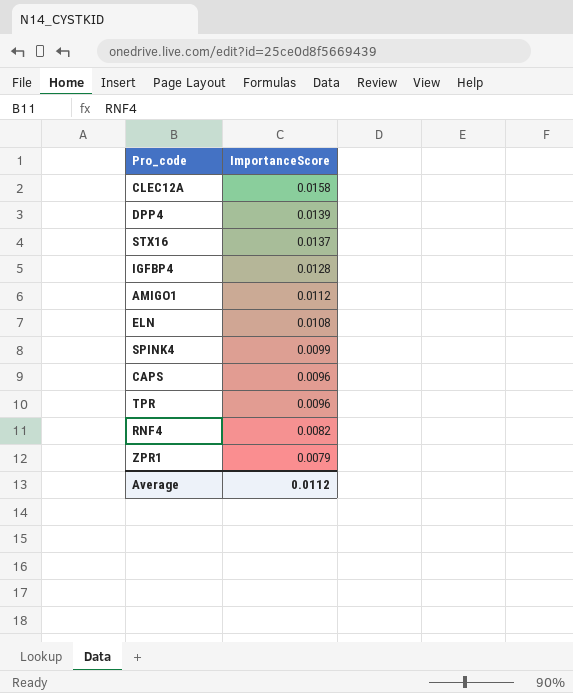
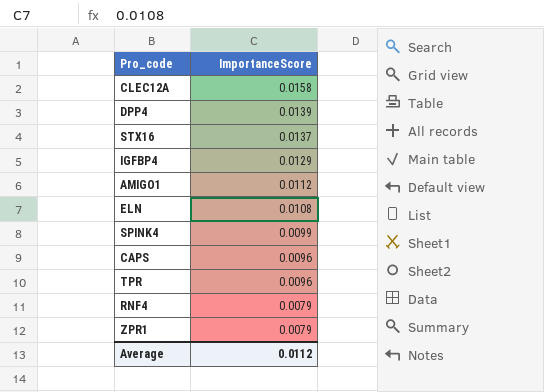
IGFBP4 | ImportanceScore: 0.0128 -> 0.0129
RNF4 | ImportanceScore: 0.0082 -> 0.0079

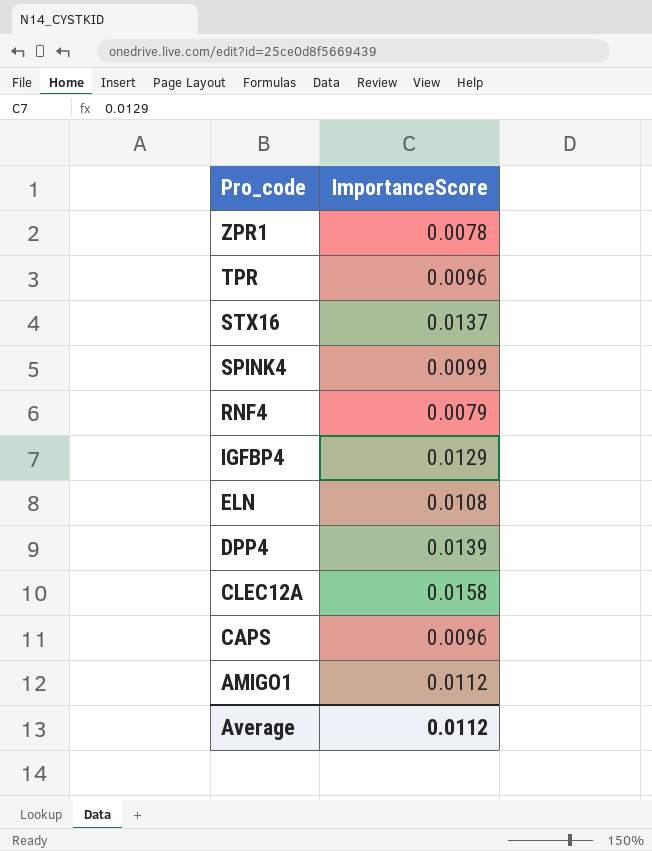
row order: ImportanceScore descending -> Pro_code descending
ZPR1 | ImportanceScore: 0.0079 -> 0.0078

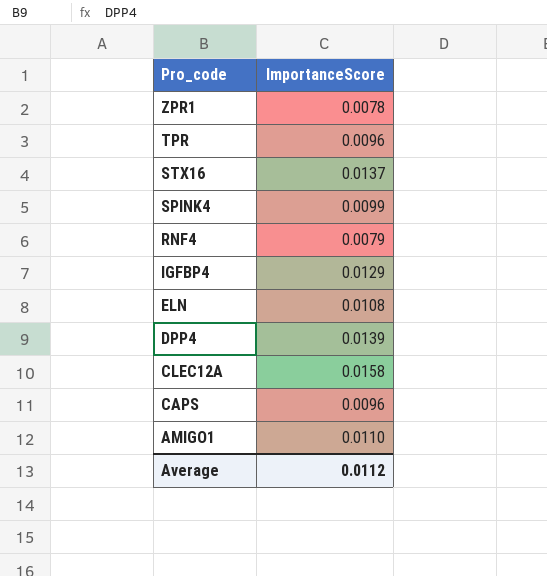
AMIGO1 | ImportanceScore: 0.0112 -> 0.0110

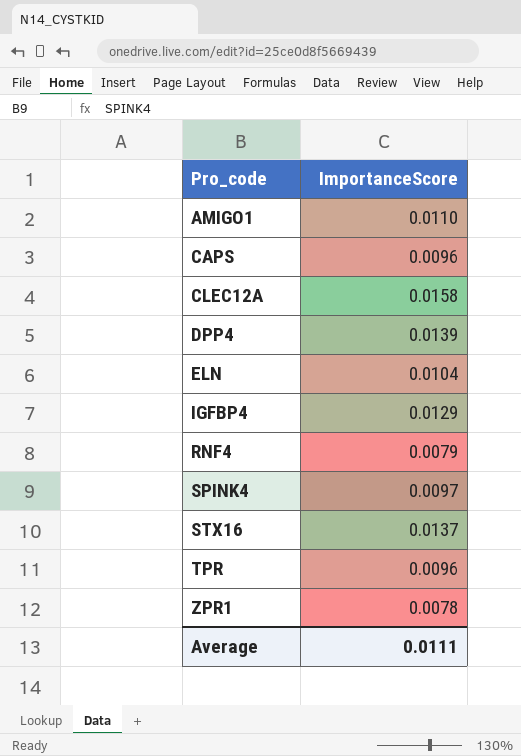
row order: Pro_code descending -> Pro_code ascending
ELN | ImportanceScore: 0.0108 -> 0.0104
SPINK4 | ImportanceScore: 0.0099 -> 0.0097
Average | ImportanceScore: 0.0112 -> 0.0111

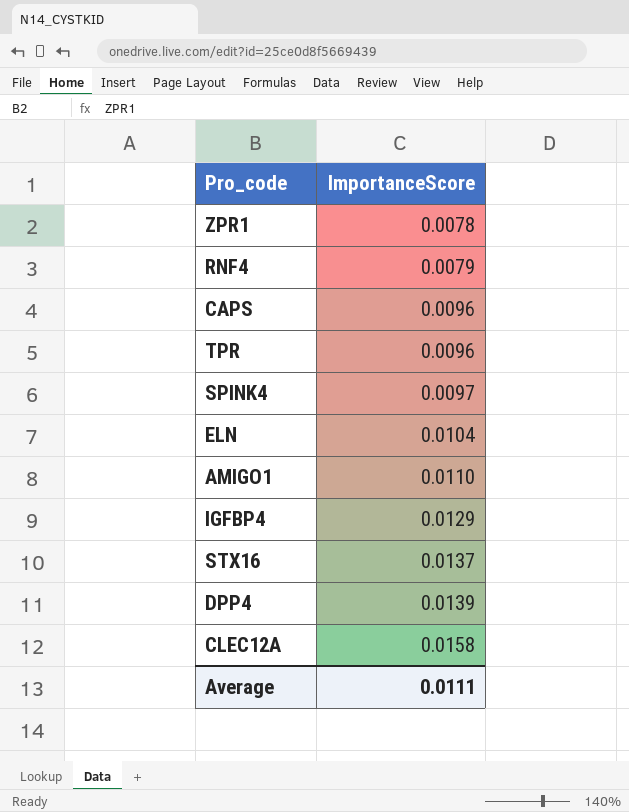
row order: Pro_code ascending -> ImportanceScore ascending

